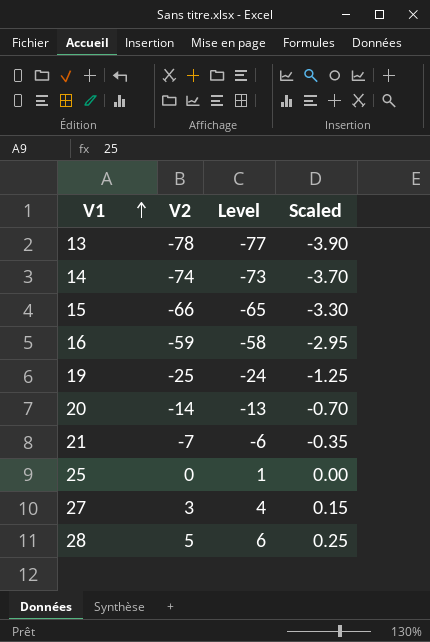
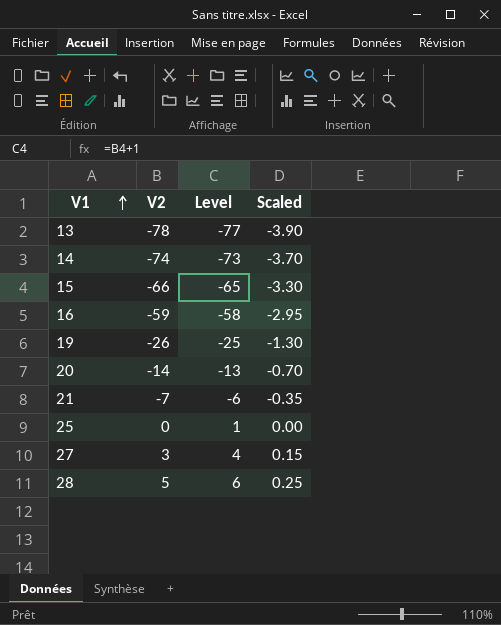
19 | V2: -25 -> -26
19 | Level: -24 -> -25
19 | Scaled: -1.25 -> -1.30

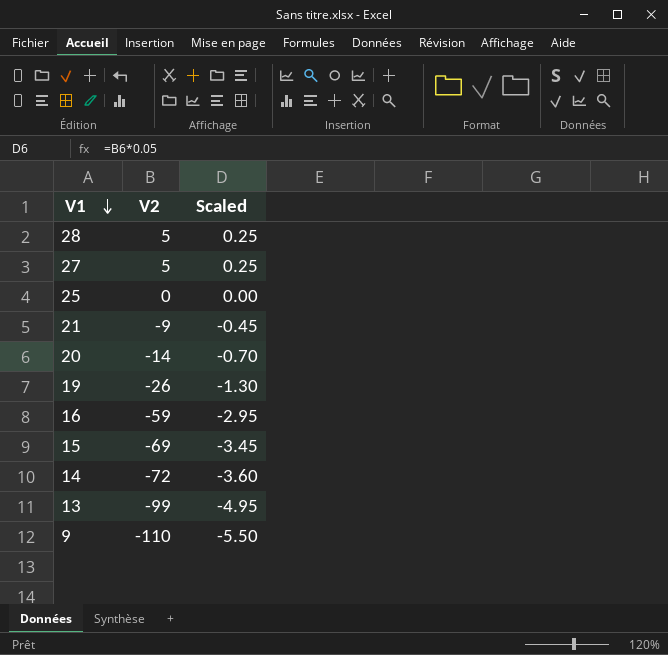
row order: V1 ascending -> V1 descending
column Level | formula: [V2] + 1 -> none
27 | V2: 3 -> 5
27 | Scaled: 0.15 -> 0.25
21 | V2: -7 -> -9
21 | Scaled: -0.35 -> -0.45
15 | V2: -66 -> -69
15 | Scaled: -3.30 -> -3.45
14 | V2: -74 -> -72
14 | Scaled: -3.70 -> -3.60
13 | V2: -78 -> -99
13 | Scaled: -3.90 -> -4.95
row 9: none -> -110 | -5.50

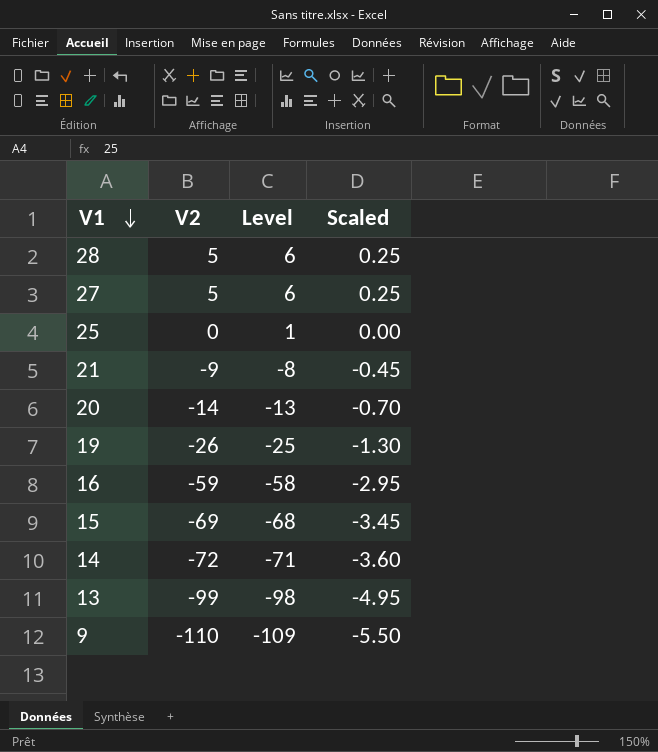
column Level | formula: none -> [V2] + 1

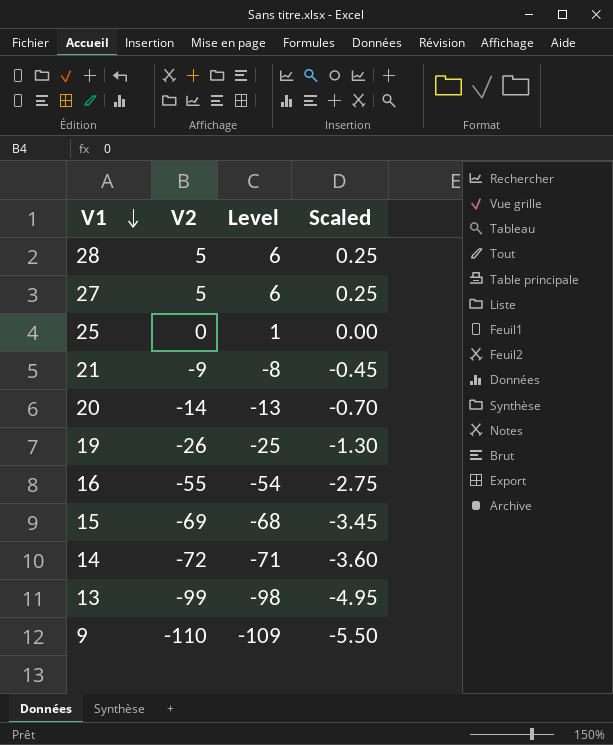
16 | V2: -59 -> -55
16 | Level: -58 -> -54
16 | Scaled: -2.95 -> -2.75

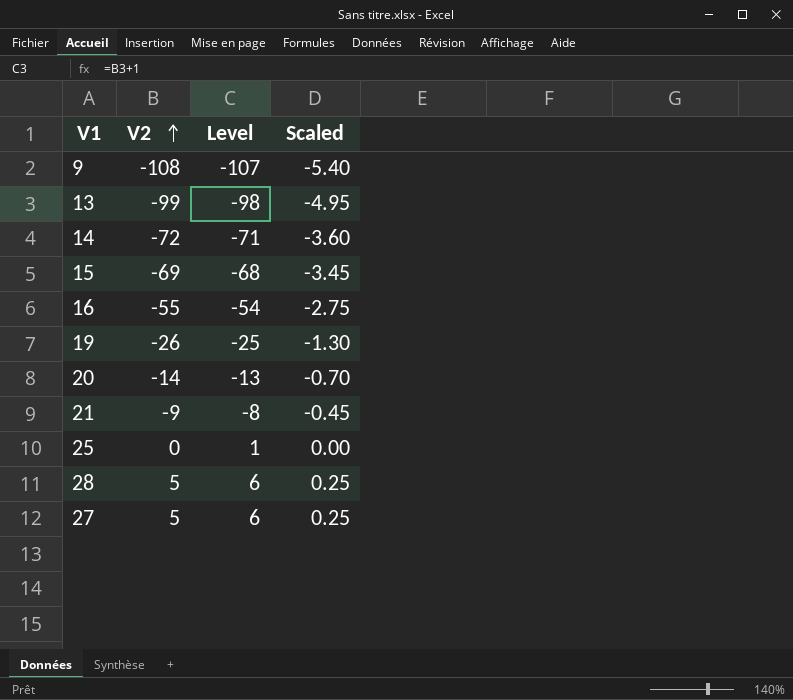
row order: V1 descending -> V2 ascending
9 | V2: -110 -> -108
9 | Level: -109 -> -107
9 | Scaled: -5.50 -> -5.40

